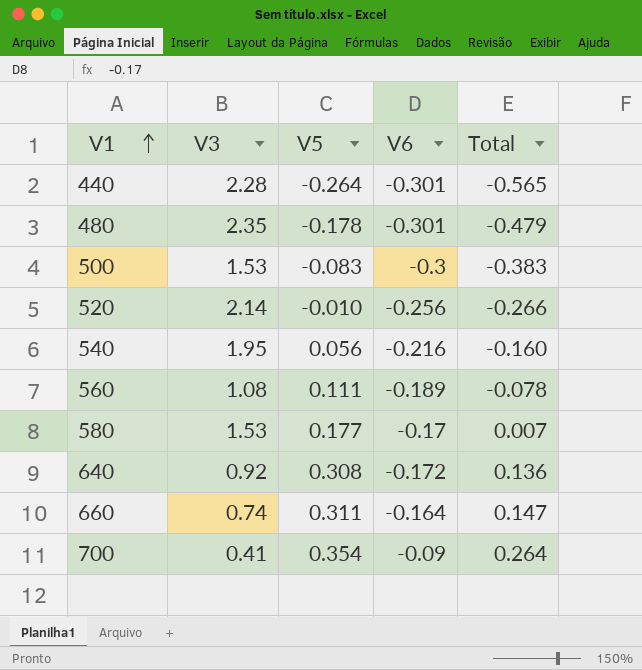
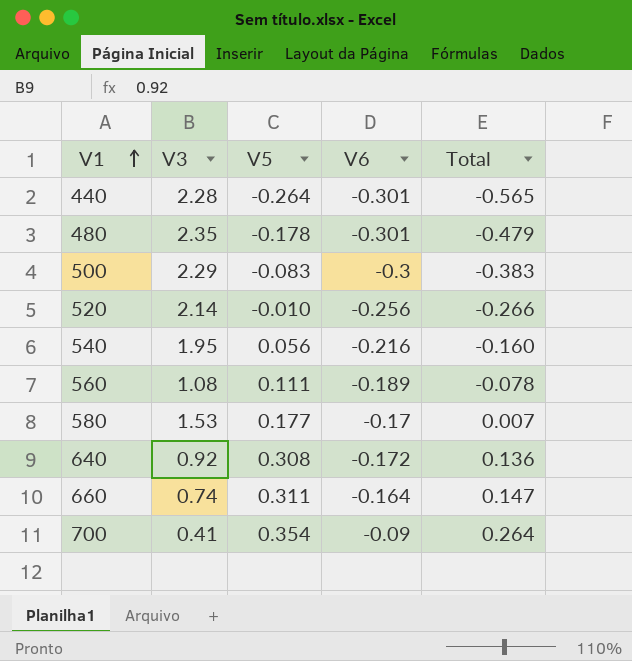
500 | V3: 1.53 -> 2.29

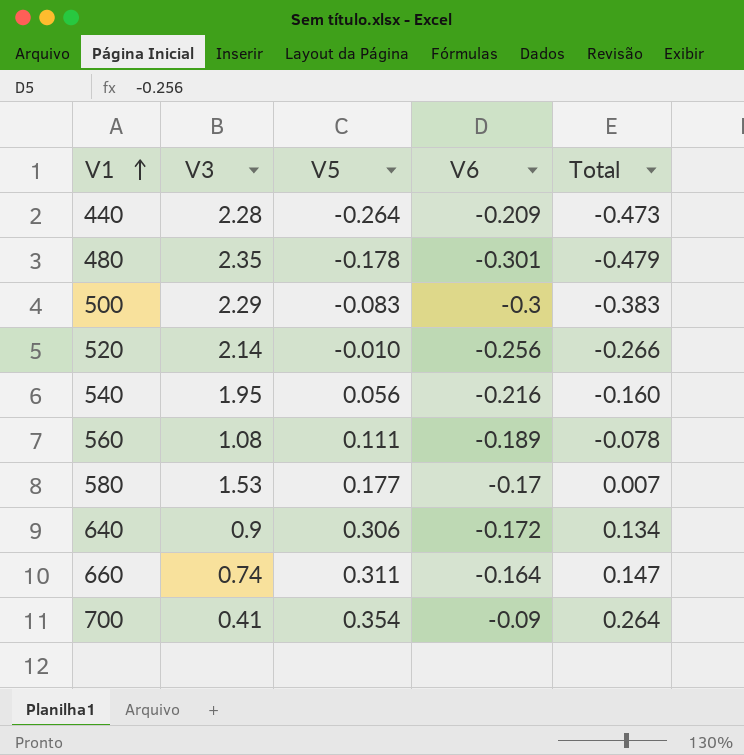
440 | V6: -0.301 -> -0.209
440 | Total: -0.565 -> -0.473
640 | V3: 0.92 -> 0.9
640 | V5: 0.308 -> 0.306
640 | Total: 0.136 -> 0.134

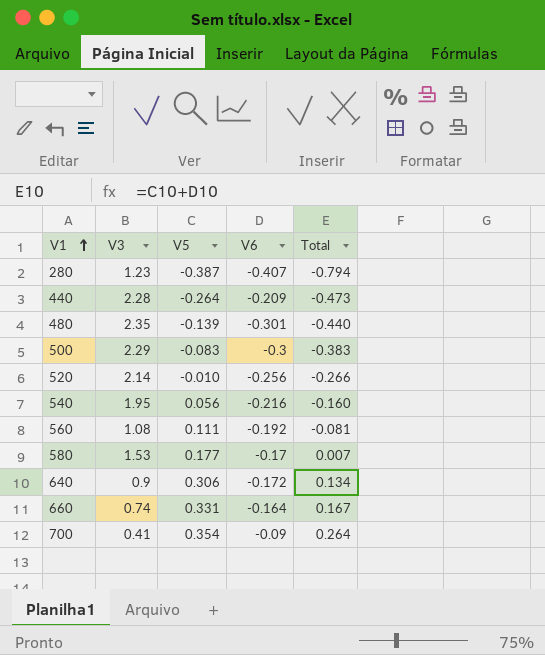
row 280: none -> 1.23 | -0.387 | -0.407 | -0.794
480 | V5: -0.178 -> -0.139
480 | Total: -0.479 -> -0.440
560 | V6: -0.189 -> -0.192
560 | Total: -0.078 -> -0.081
660 | V5: 0.311 -> 0.331
660 | Total: 0.147 -> 0.167

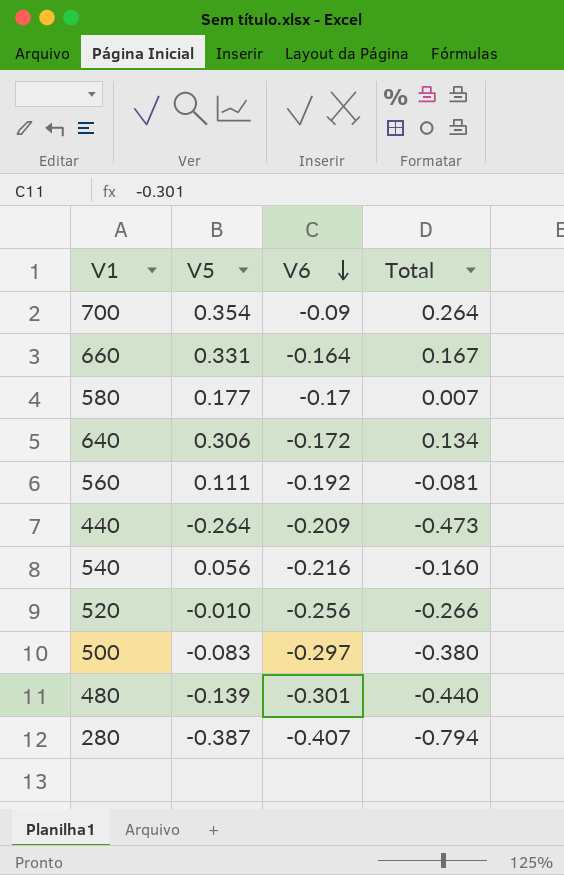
row order: V1 ascending -> V6 descending
column V3 | position: 2 -> none
500 | V6: -0.3 -> -0.297
500 | Total: -0.383 -> -0.380

